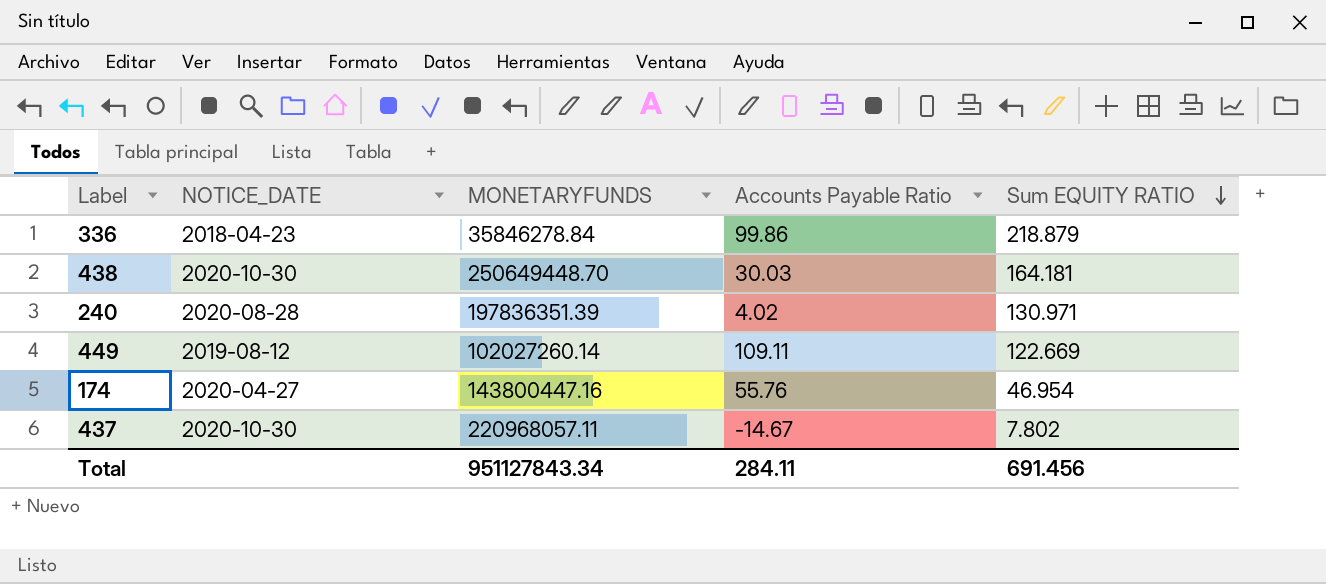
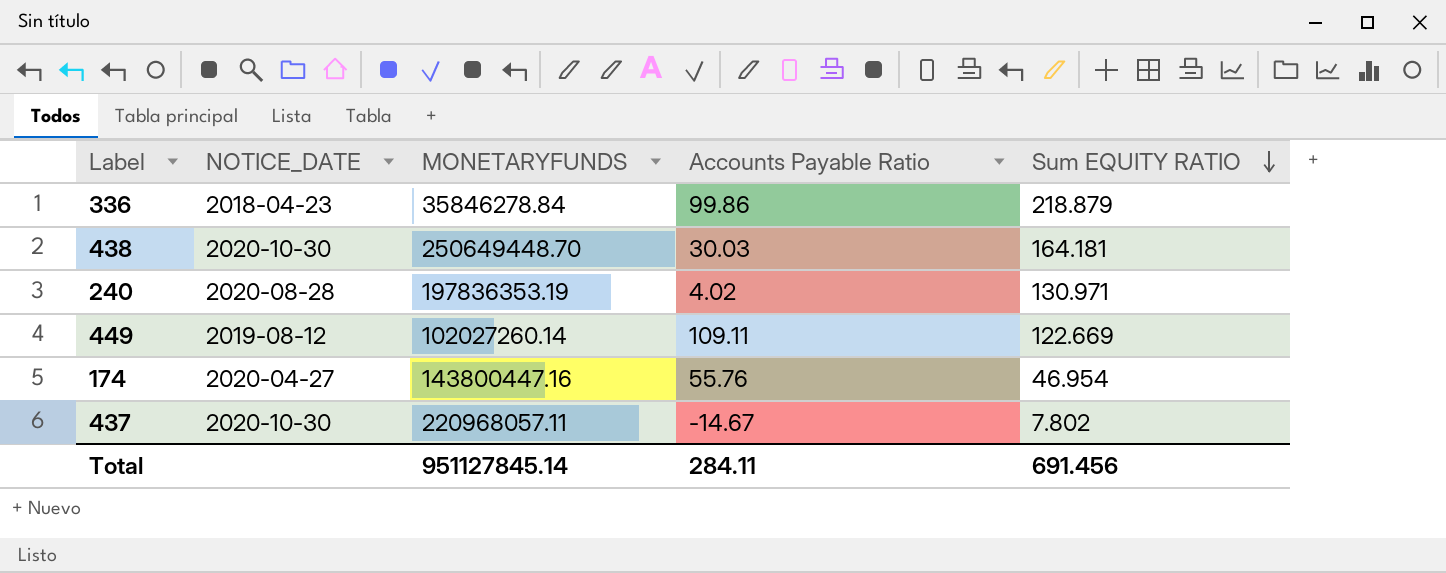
240 | MONETARYFUNDS: 197836351.39 -> 197836353.19
Total | MONETARYFUNDS: 951127843.34 -> 951127845.14

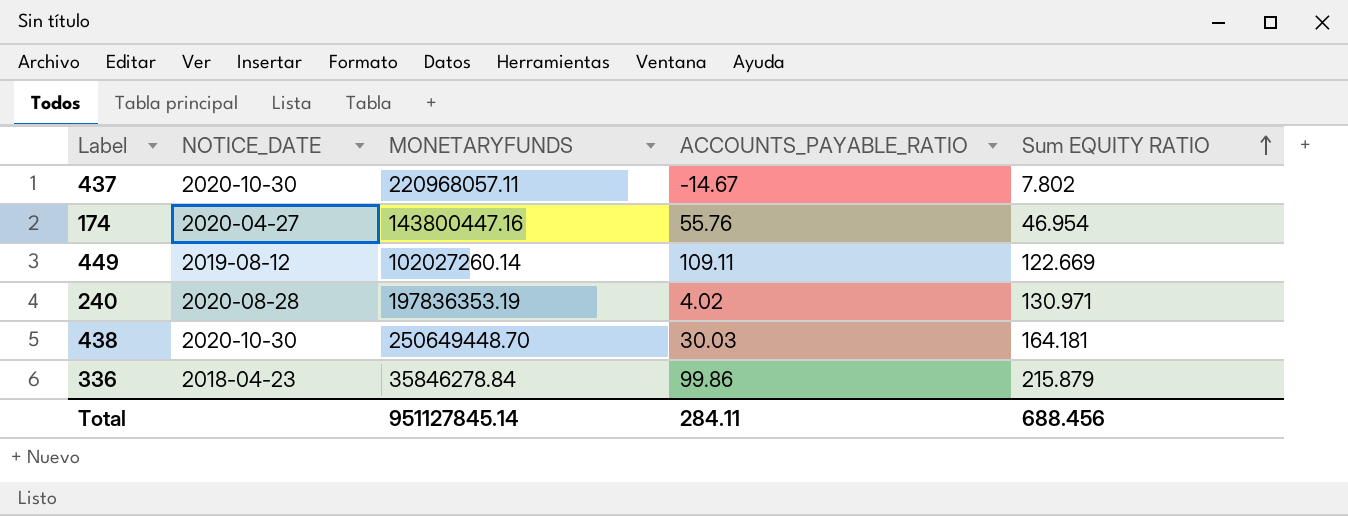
row order: Sum EQUITY RATIO descending -> Sum EQUITY RATIO ascending
column name: Accounts Payable Ratio -> ACCOUNTS_PAYABLE_RATIO
336 | Sum EQUITY RATIO: 218.879 -> 215.879
Total | Sum EQUITY RATIO: 691.456 -> 688.456

